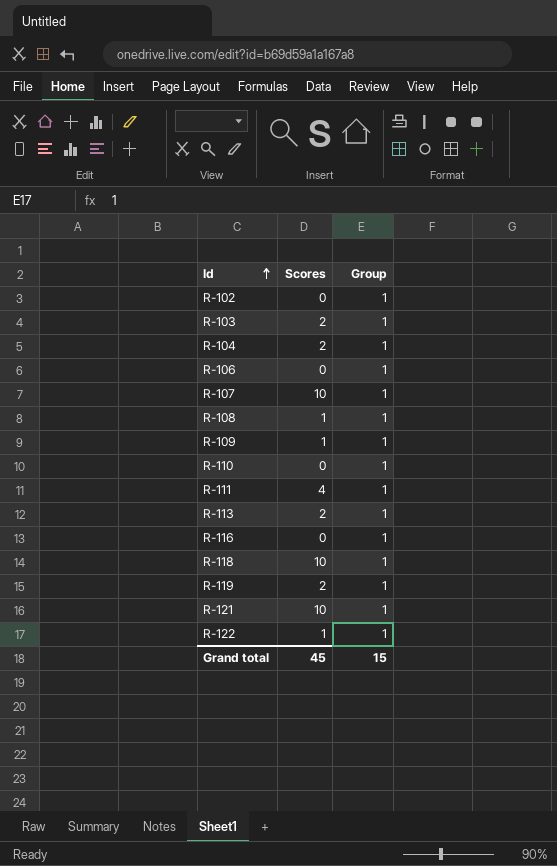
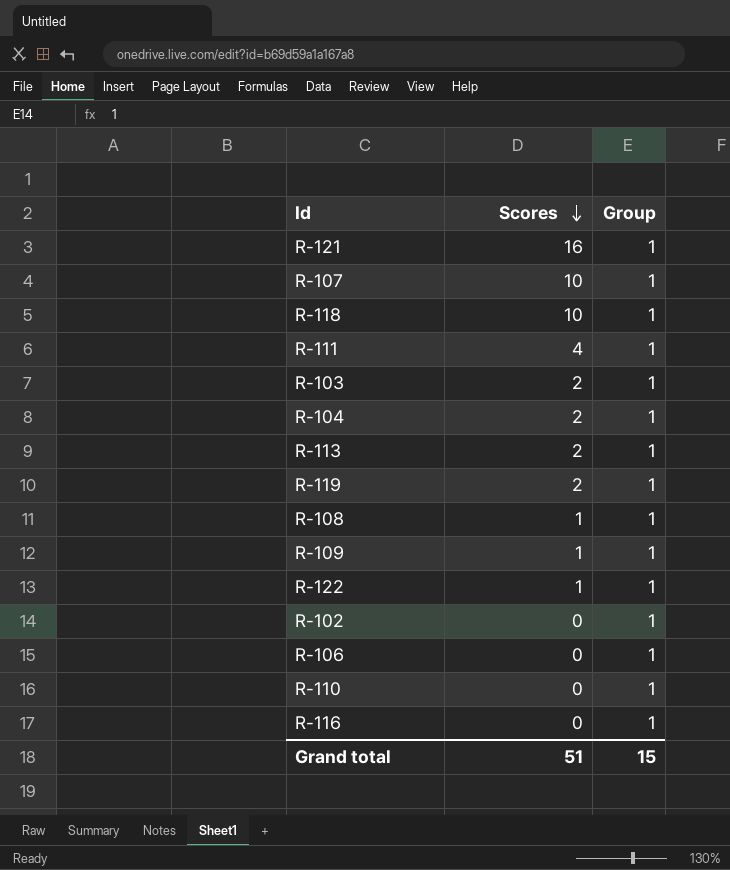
row order: Id ascending -> Scores descending
R-121 | Scores: 10 -> 16
Grand total | Scores: 45 -> 51

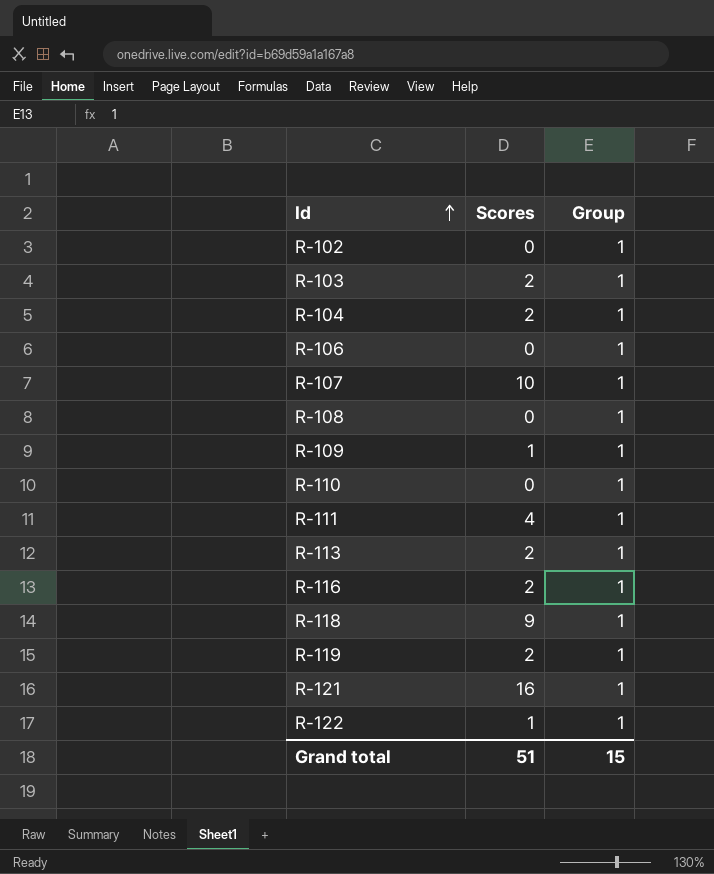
row order: Scores descending -> Id ascending
R-108 | Scores: 1 -> 0
R-116 | Scores: 0 -> 2
R-118 | Scores: 10 -> 9

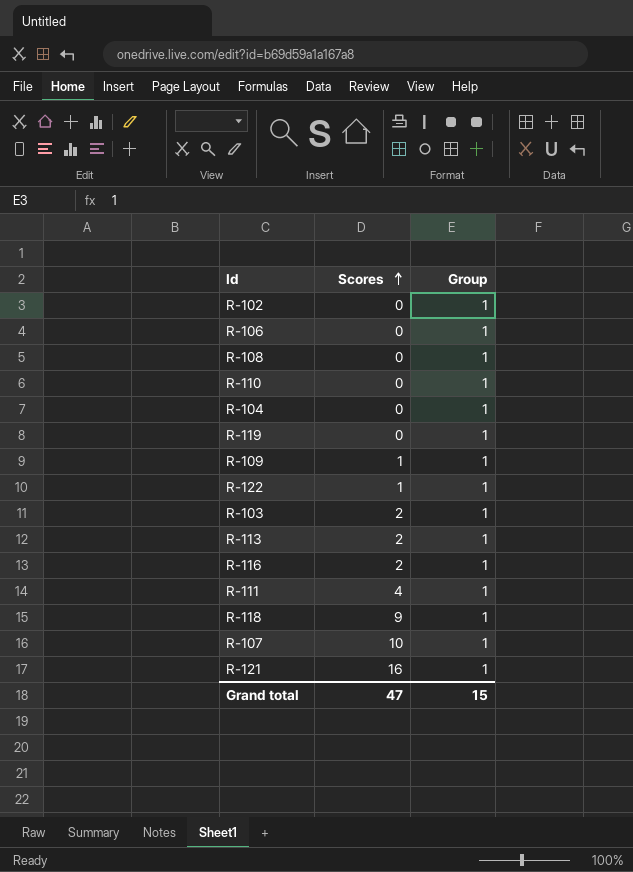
row order: Id ascending -> Scores ascending
R-104 | Scores: 2 -> 0
R-119 | Scores: 2 -> 0
Grand total | Scores: 51 -> 47

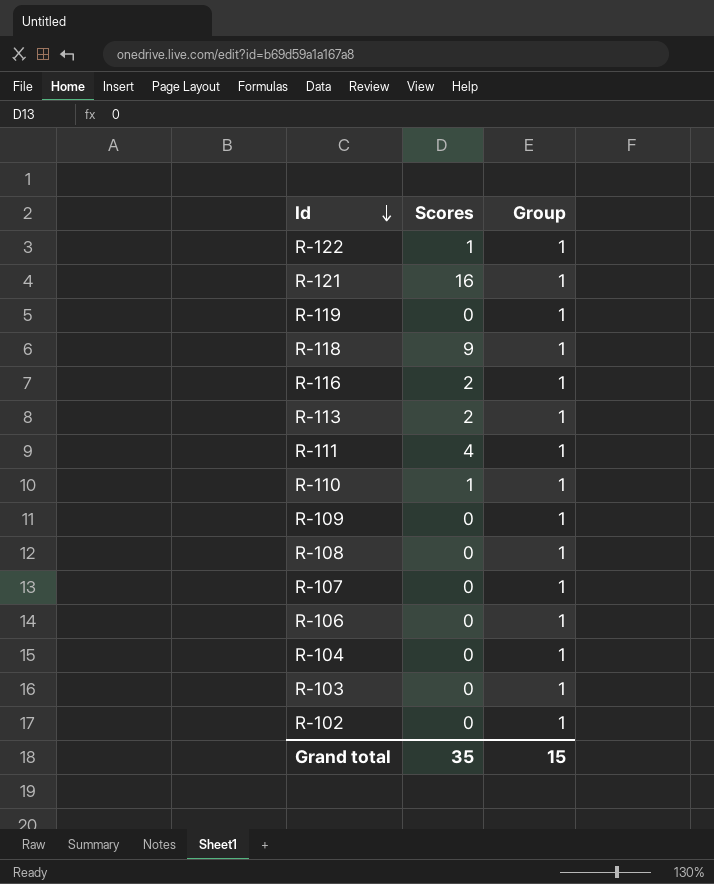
row order: Scores ascending -> Id descending
R-110 | Scores: 0 -> 1
R-109 | Scores: 1 -> 0
R-107 | Scores: 10 -> 0
R-103 | Scores: 2 -> 0
Grand total | Scores: 47 -> 35

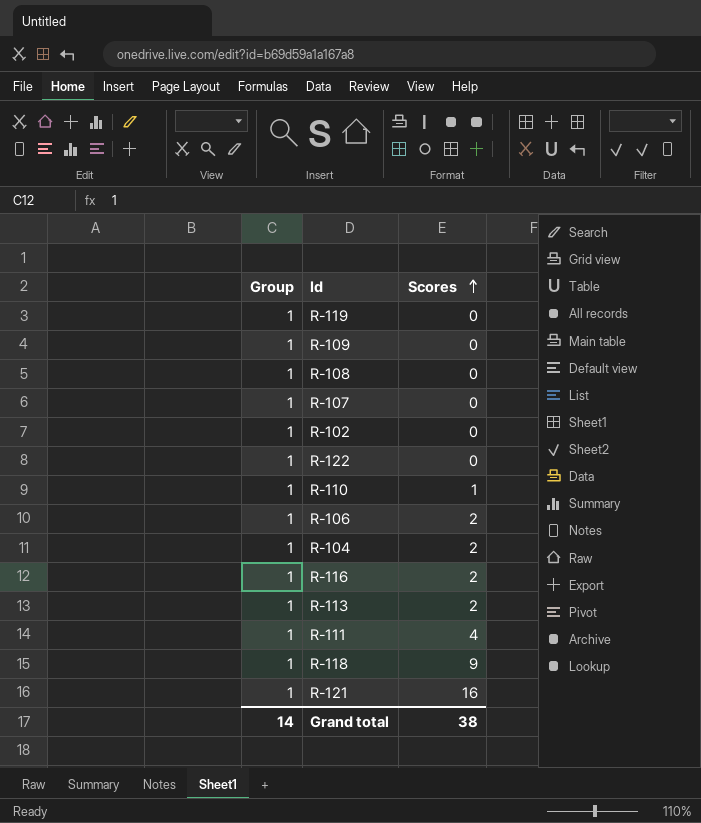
row order: Id descending -> Scores ascending
column Group | position: 3 -> 1
row R-103: 0 | 1 -> none
R-122 | Scores: 1 -> 0
R-106 | Scores: 0 -> 2
R-104 | Scores: 0 -> 2
Grand total | Group: 15 -> 14
Grand total | Scores: 35 -> 38

